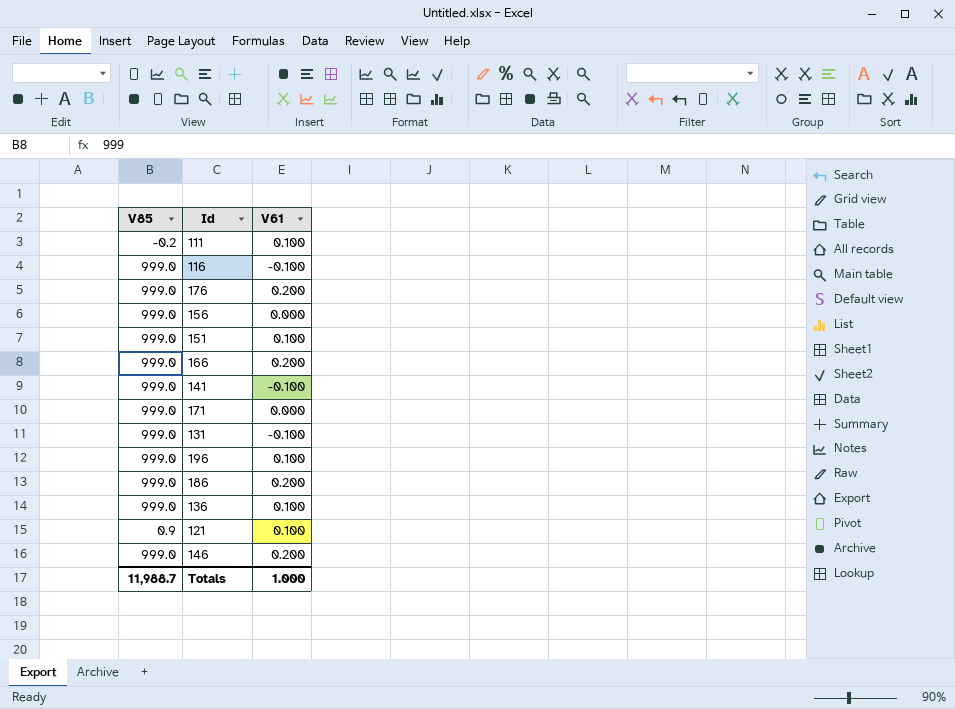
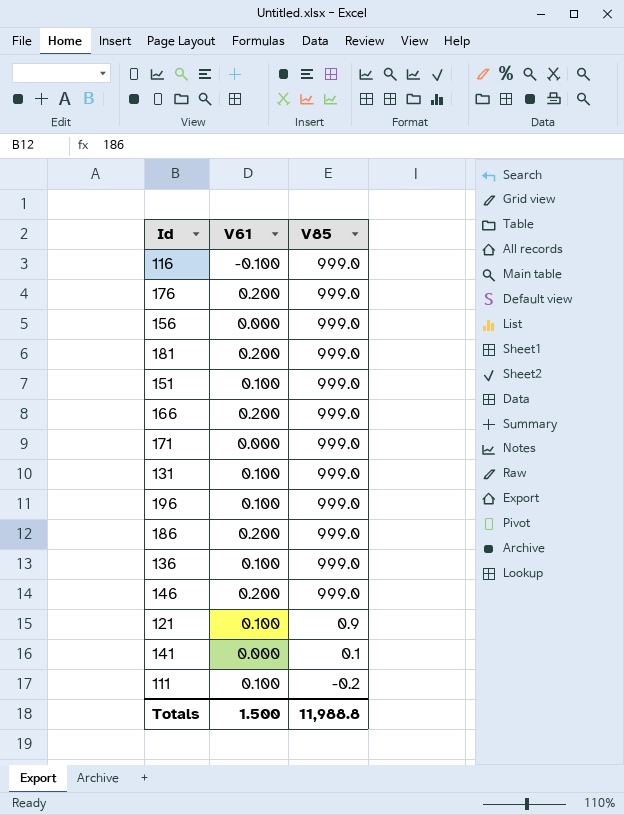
row order: none -> V85 descending
column V85 | position: 1 -> 3
row 181: none -> 0.200 | 999.0
131 | V61: -0.100 -> 0.100
141 | V61: -0.100 -> 0.000
141 | V85: 999.0 -> 0.1
Totals | V61: 1.000 -> 1.500
Totals | V85: 11,988.7 -> 11,988.8

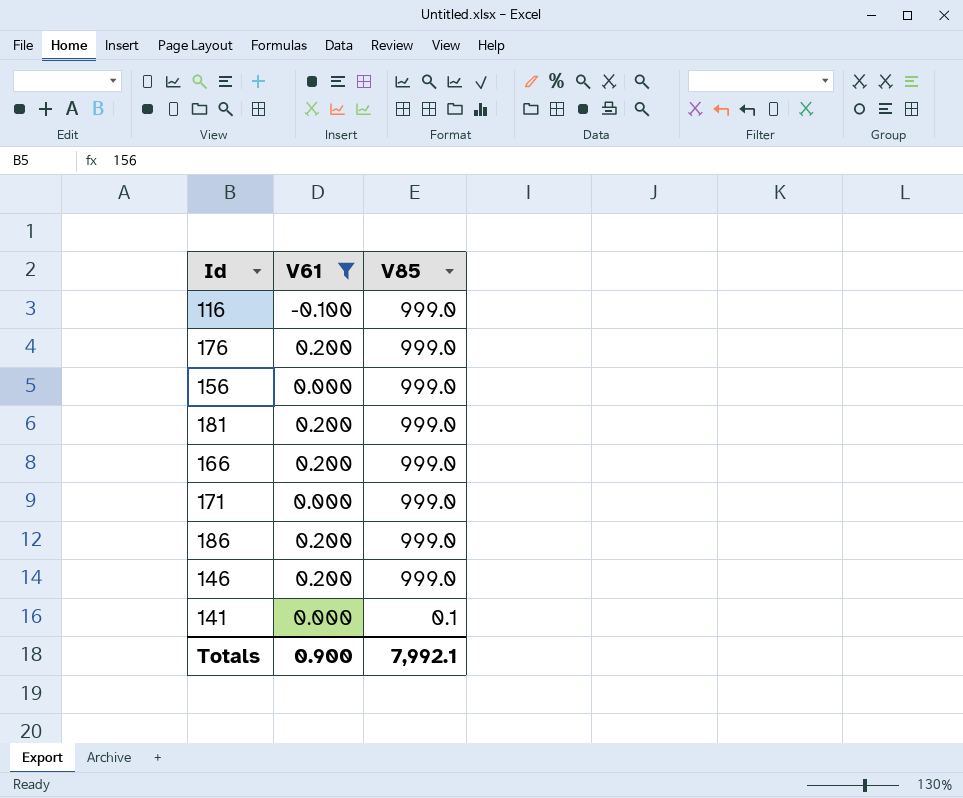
filter: none -> V61 != 0.100
Totals | V61: 1.500 -> 0.900
Totals | V85: 11,988.8 -> 7,992.1

